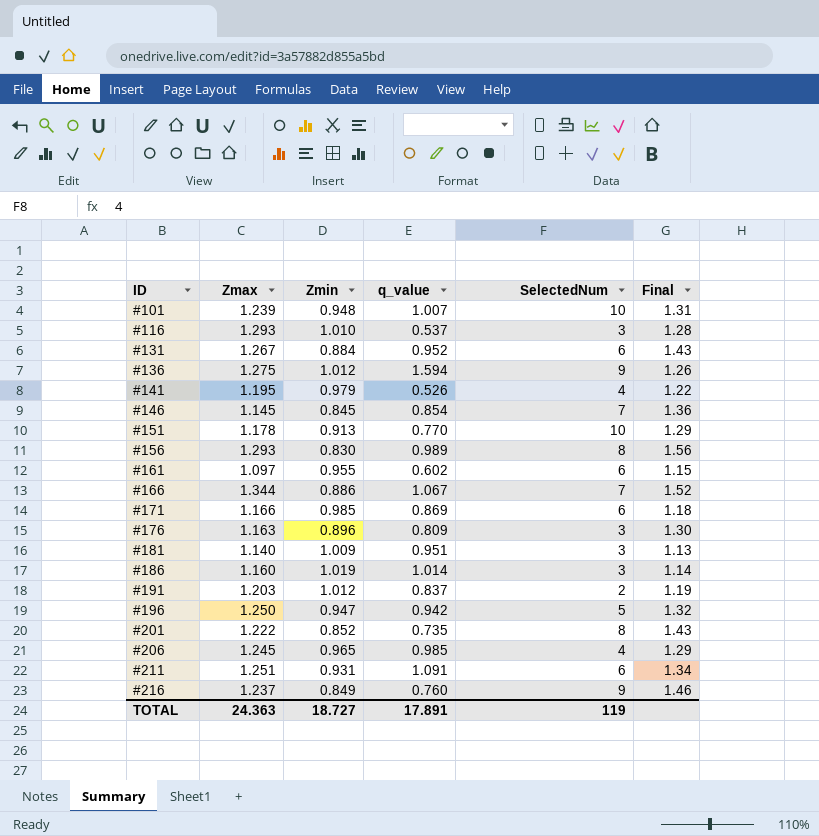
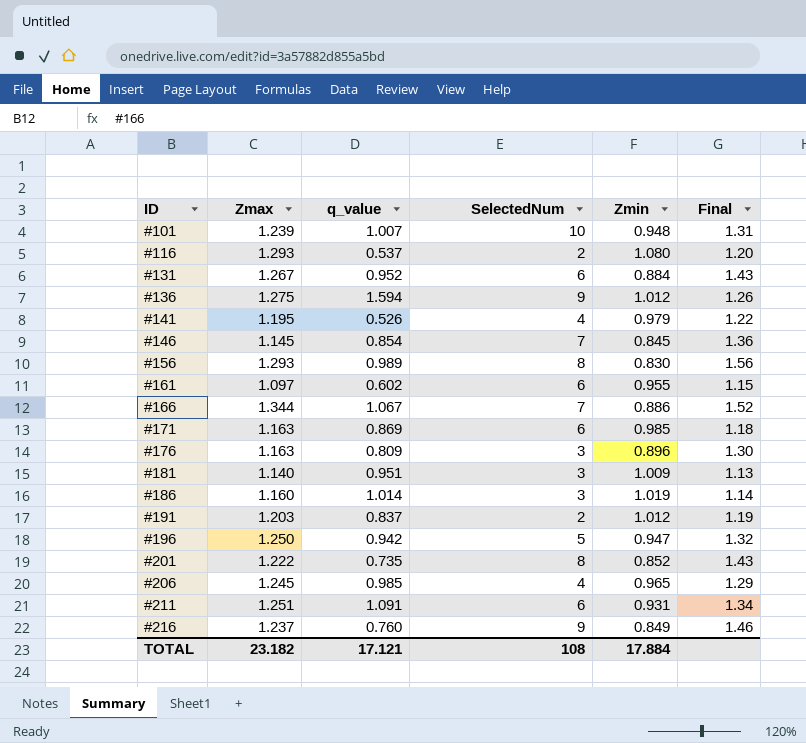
column Zmin | position: 3 -> 5
row #151: 1.178 | 0.913 | 0.770 | 10 | 1.29 -> none
#116 | SelectedNum: 3 -> 2
#116 | Zmin: 1.010 -> 1.080
#116 | Final: 1.28 -> 1.20
#171 | Zmax: 1.166 -> 1.163
TOTAL | Zmax: 24.363 -> 23.182
TOTAL | q_value: 17.891 -> 17.121
TOTAL | SelectedNum: 119 -> 108
TOTAL | Zmin: 18.727 -> 17.884

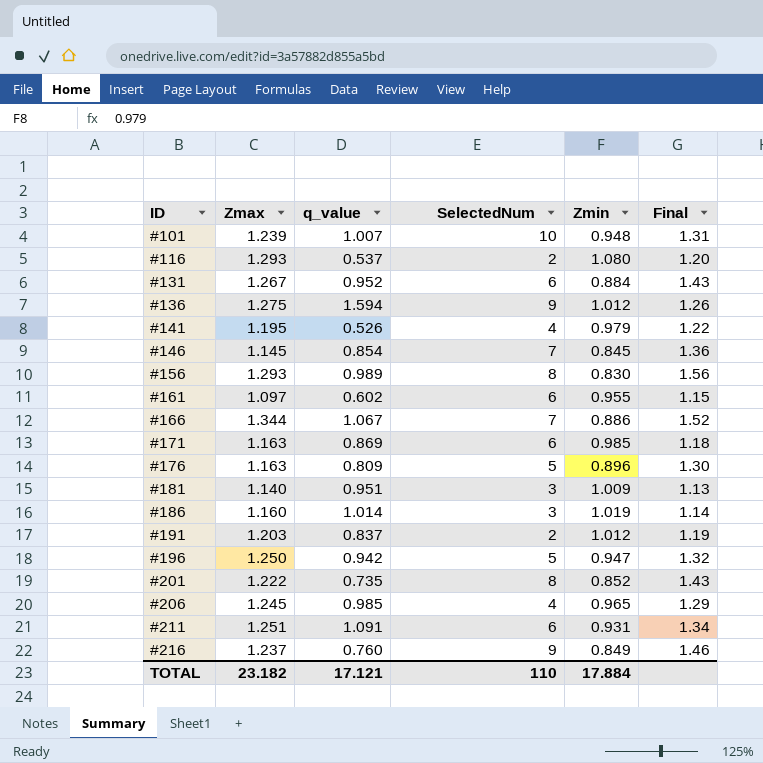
#176 | SelectedNum: 3 -> 5
TOTAL | SelectedNum: 108 -> 110

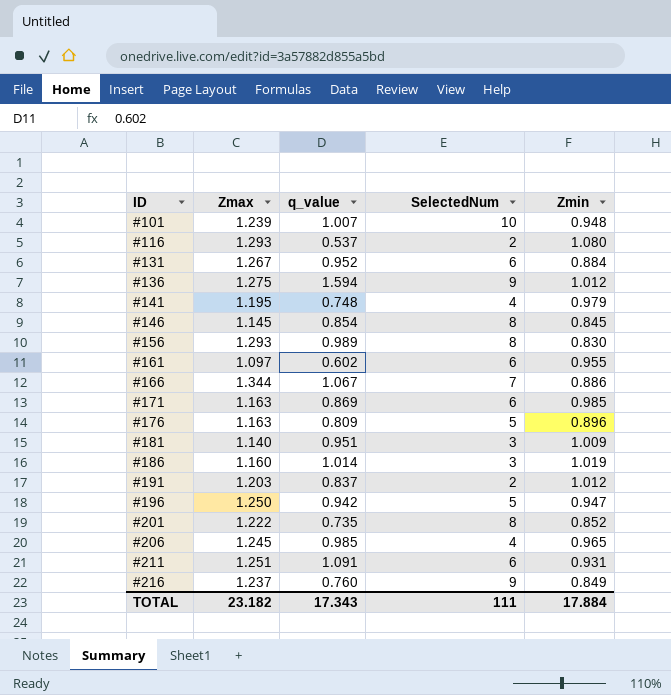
column Final | formula: [Zmax] / [Zmin] -> none
#141 | q_value: 0.526 -> 0.748
#146 | SelectedNum: 7 -> 8
TOTAL | q_value: 17.121 -> 17.343
TOTAL | SelectedNum: 110 -> 111

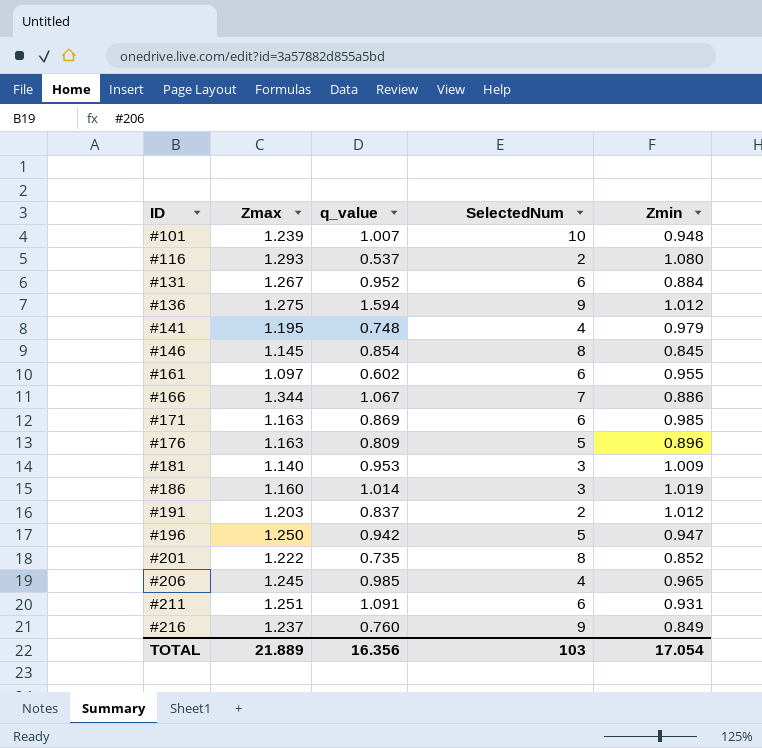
row #156: 1.293 | 0.989 | 8 | 0.830 -> none
#181 | q_value: 0.951 -> 0.953
TOTAL | Zmax: 23.182 -> 21.889
TOTAL | q_value: 17.343 -> 16.356
TOTAL | SelectedNum: 111 -> 103
TOTAL | Zmin: 17.884 -> 17.054

